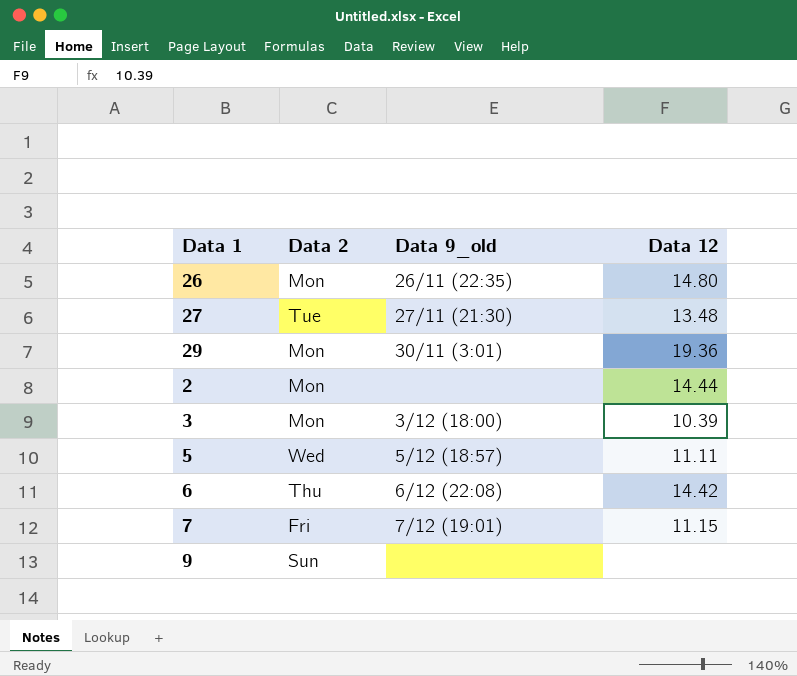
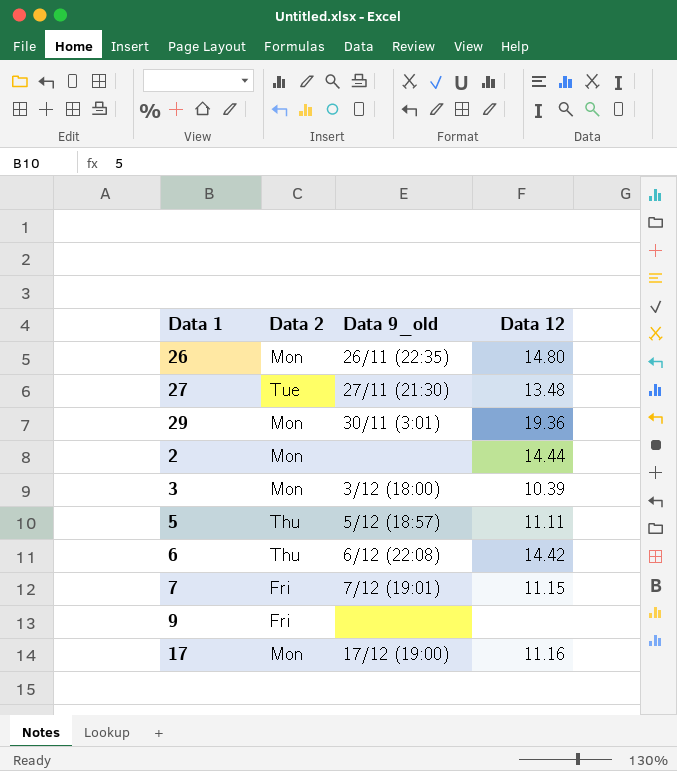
5 | Data 2: Wed -> Thu
9 | Data 2: Sun -> Fri
row 17: none -> Mon | 17/12 (19:00) | 11.16

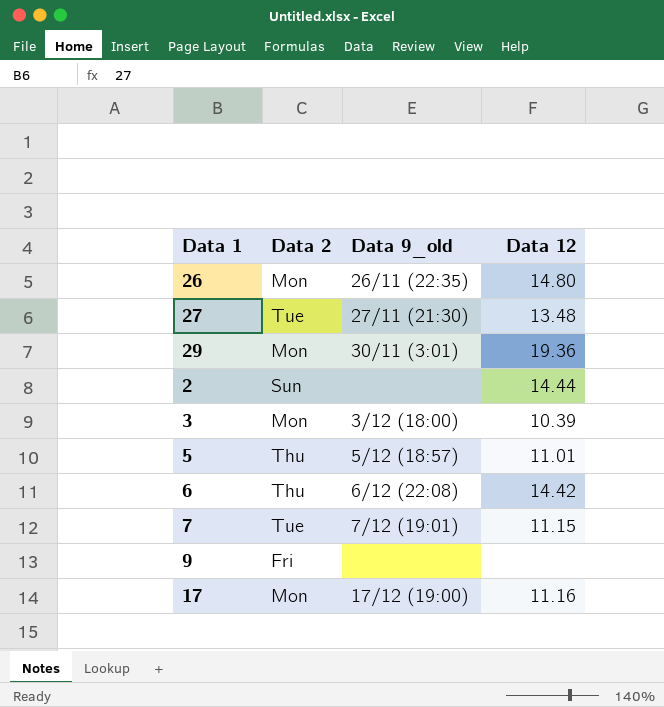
2 | Data 2: Mon -> Sun
5 | Data 12: 11.11 -> 11.01
7 | Data 2: Fri -> Tue

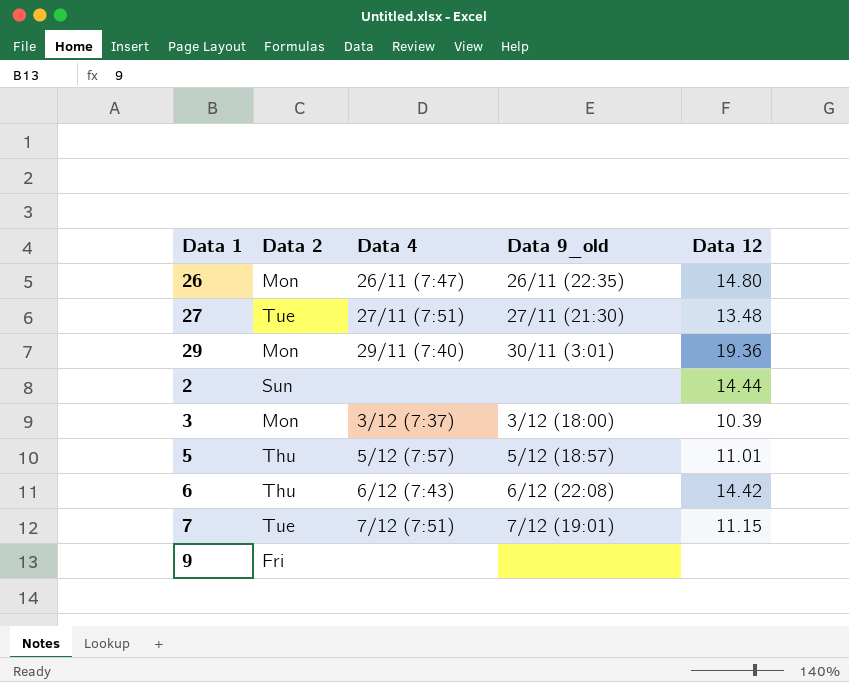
column Data 4 | position: none -> 3
row 17: Mon | 17/12 (19:00) | 11.16 -> none

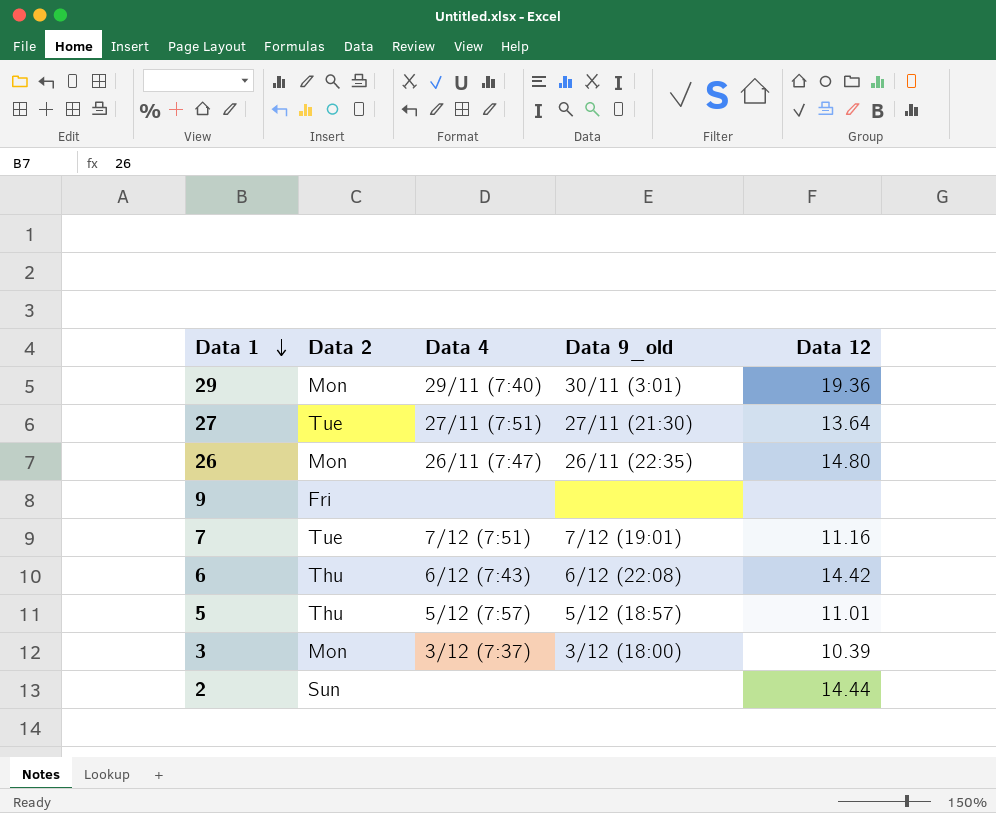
row order: none -> Data 1 descending
27 | Data 12: 13.48 -> 13.64
7 | Data 12: 11.15 -> 11.16

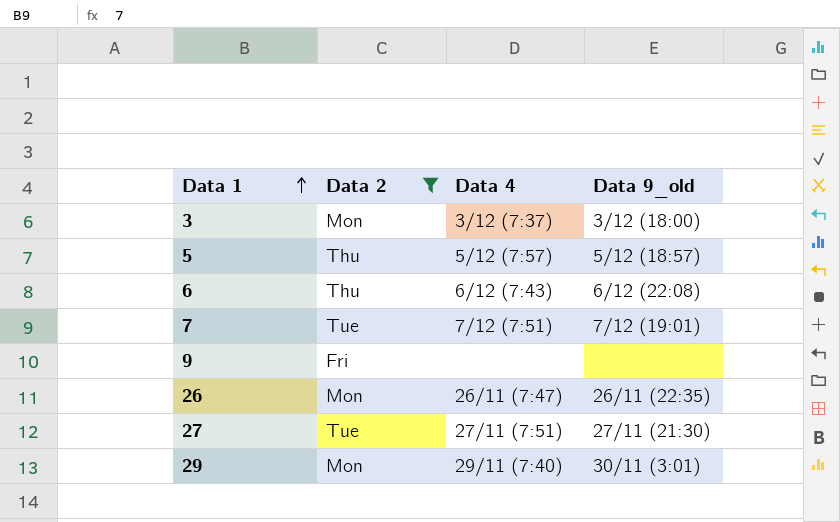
filter: none -> Data 2 != Sun
row order: Data 1 descending -> Data 1 ascending
column Data 12 | position: 5 -> none

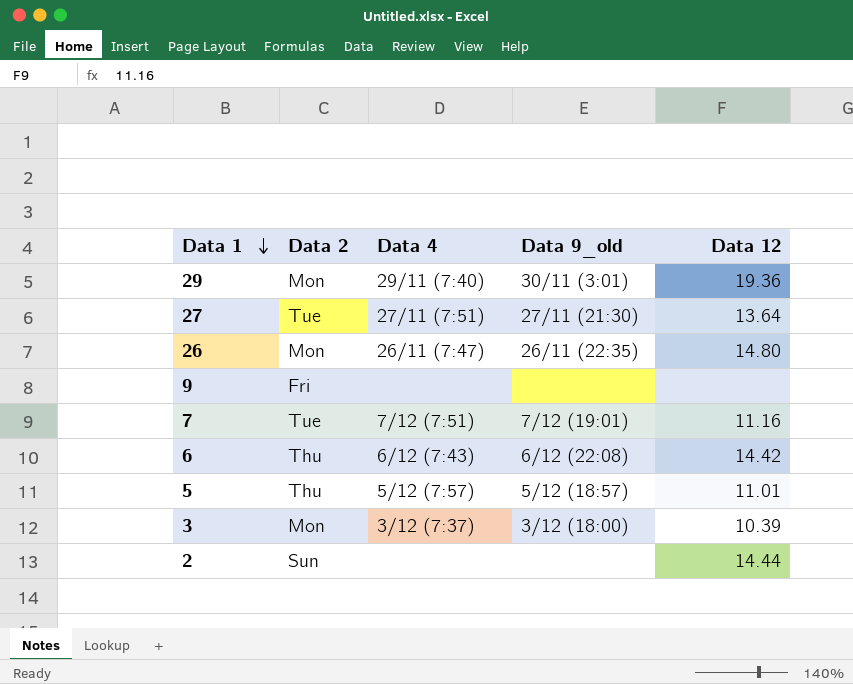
filter: Data 2 != Sun -> none
row order: Data 1 ascending -> Data 1 descending
column Data 12 | position: none -> 5

